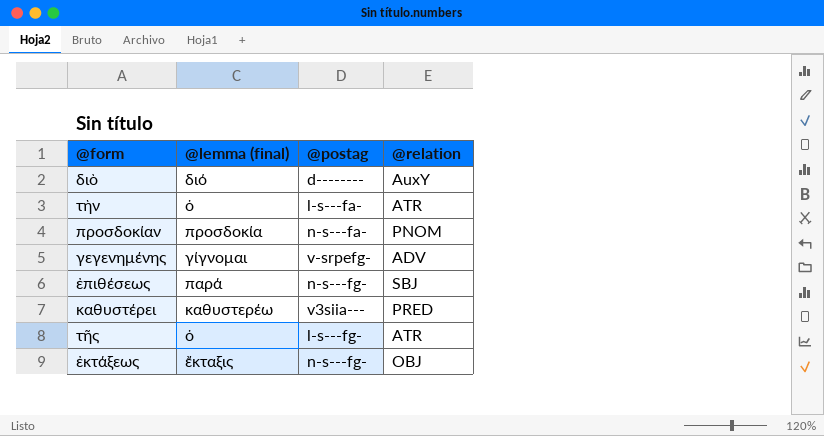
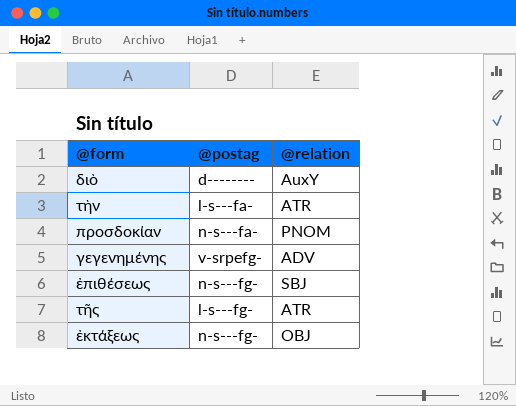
column @lemma (final) | position: 2 -> none
row καθυστέρει: καθυστερέω | v3siia--- | PRED -> none

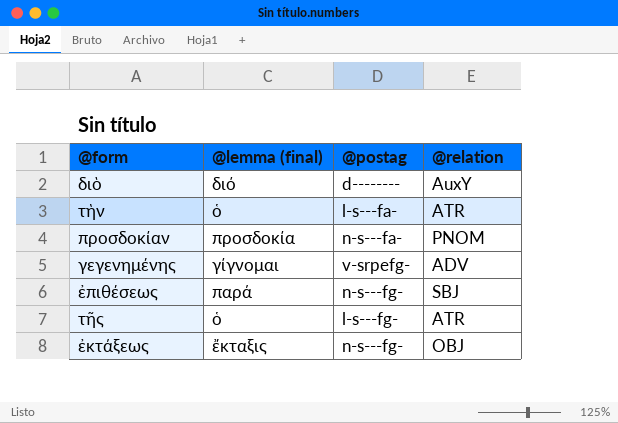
column @lemma (final) | position: none -> 2

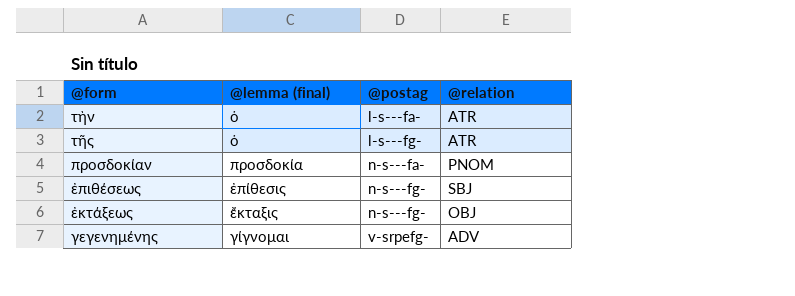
row order: none -> @postag ascending
row διὸ: διό | d-------- | AuxY -> none
ἐπιθέσεως | @lemma (final): παρά -> ἐπίθεσις

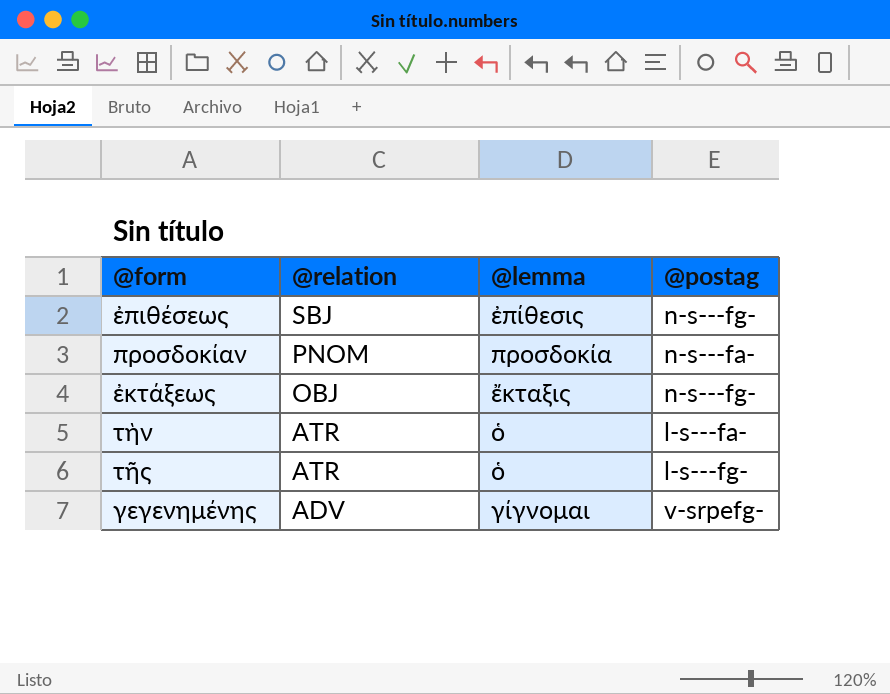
row order: @postag ascending -> @relation descending
column @relation | position: 4 -> 2
column name: @lemma (final) -> @lemma

